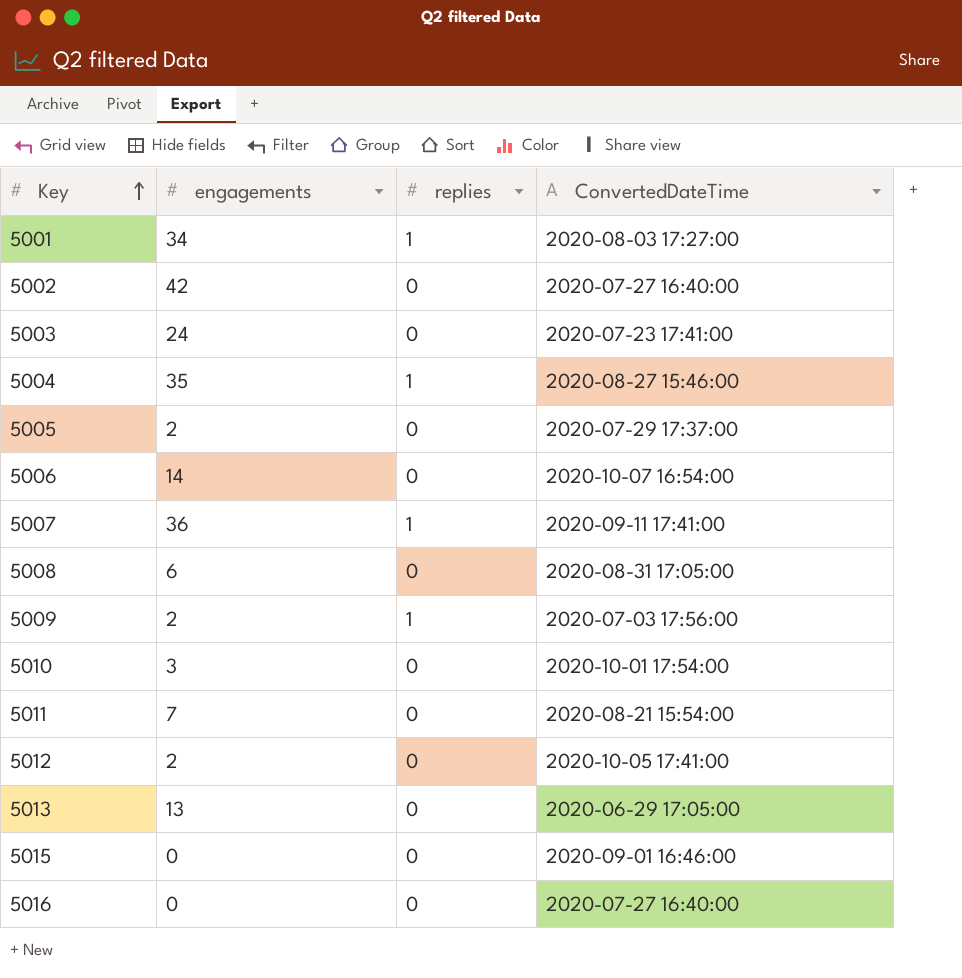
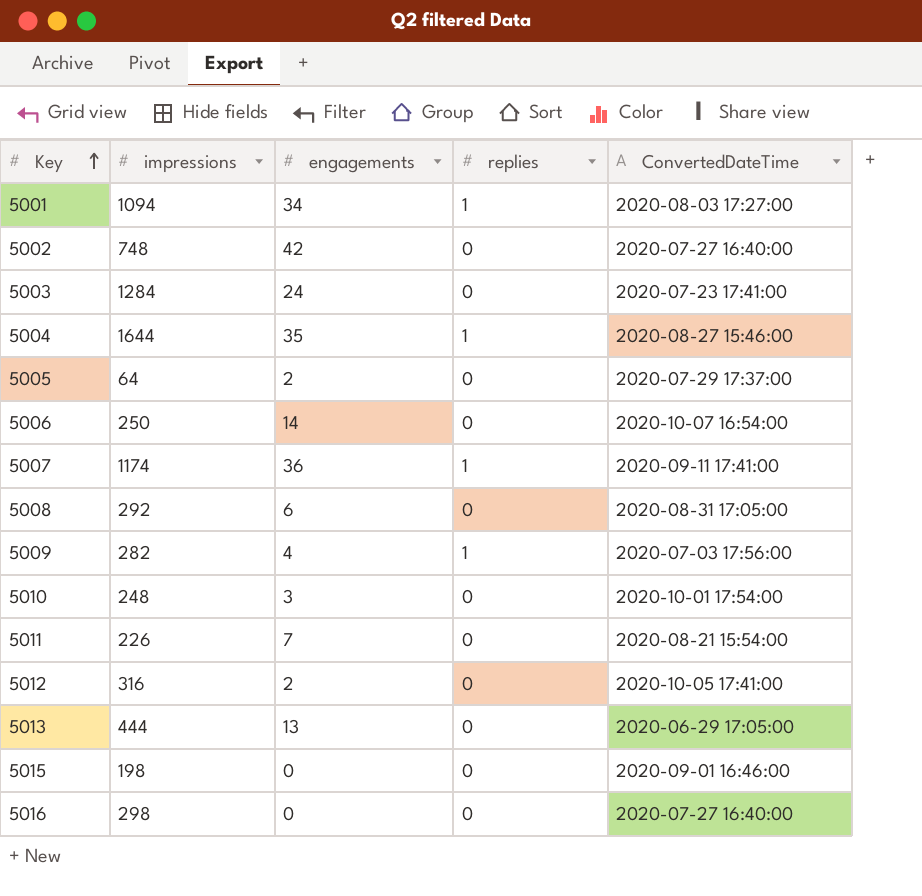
column impressions | position: none -> 2
5009 | engagements: 2 -> 4

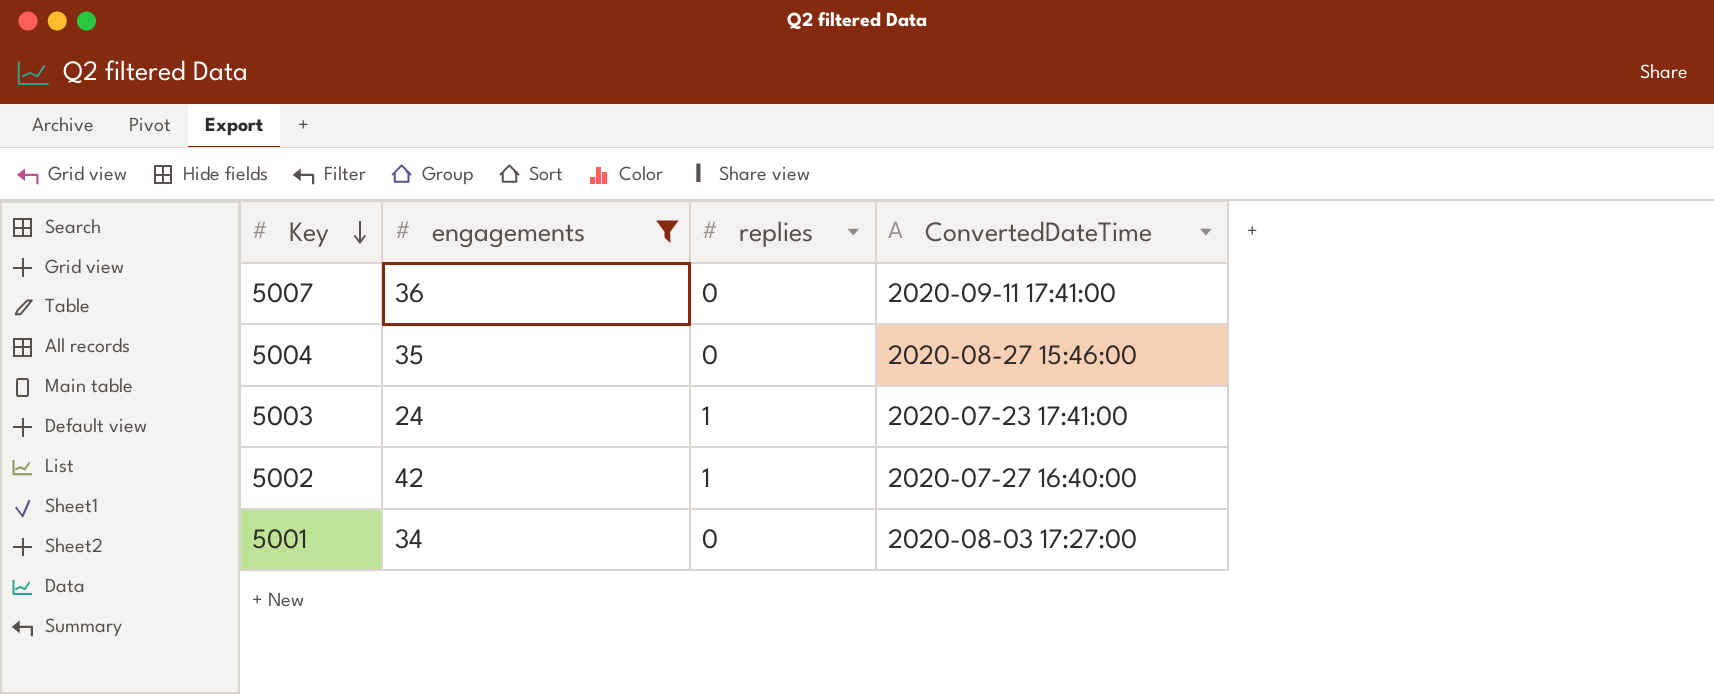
filter: none -> engagements >= 24
row order: Key ascending -> Key descending
column impressions | position: 2 -> none
5007 | replies: 1 -> 0
5004 | replies: 1 -> 0
5003 | replies: 0 -> 1
5002 | replies: 0 -> 1
5001 | replies: 1 -> 0

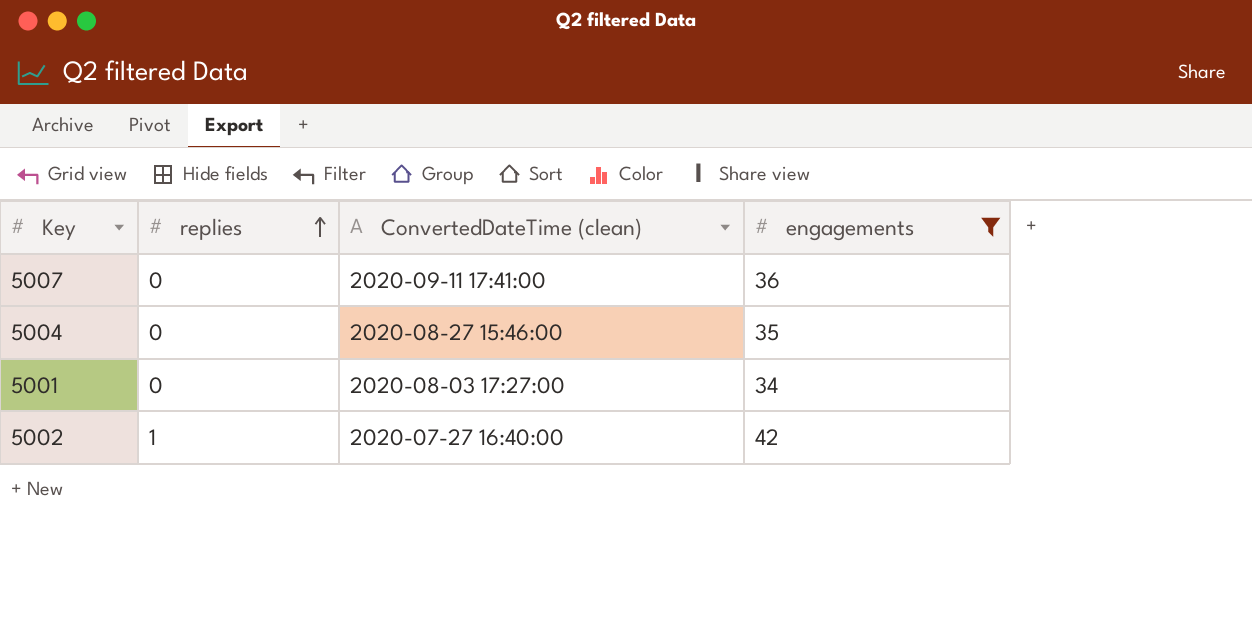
row order: Key descending -> replies ascending
column name: ConvertedDateTime -> ConvertedDateTime (clean)
column engagements | position: 2 -> 4
row 5003: 24 | 1 | 2020-07-23 17:41:00 -> none

